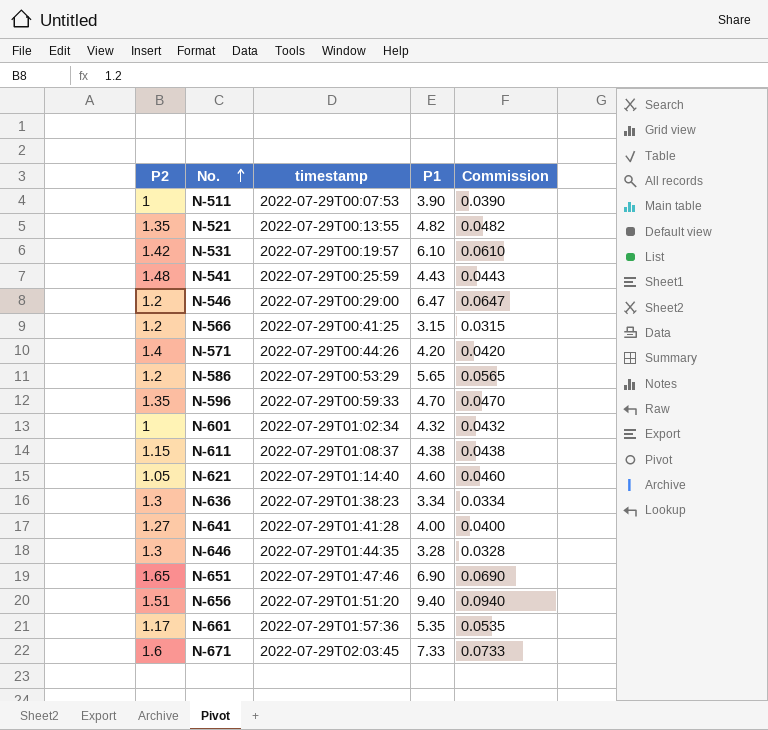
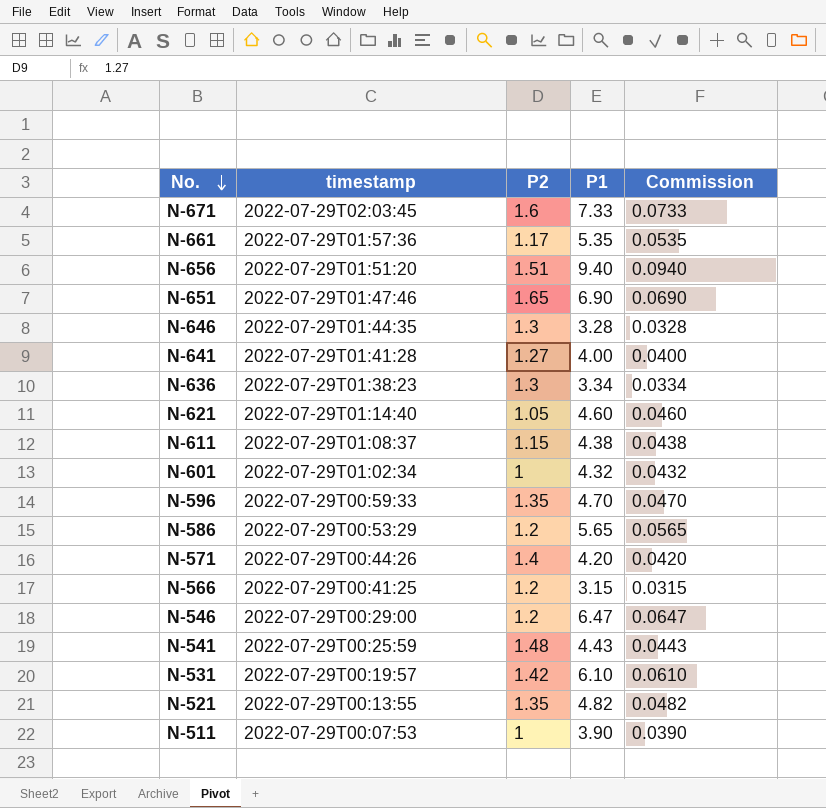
row order: No. ascending -> No. descending
column P2 | position: 1 -> 3

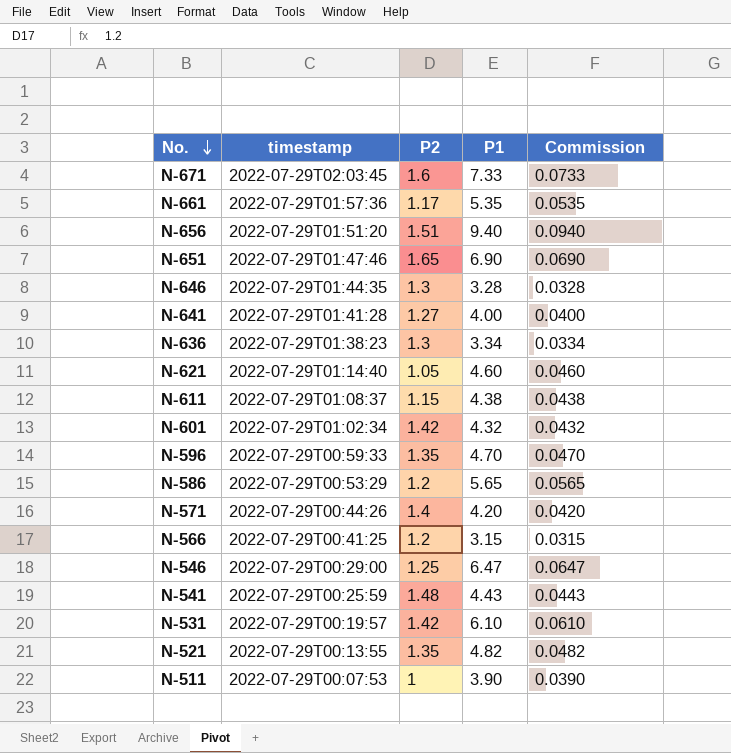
N-601 | P2: 1 -> 1.42
N-546 | P2: 1.2 -> 1.25

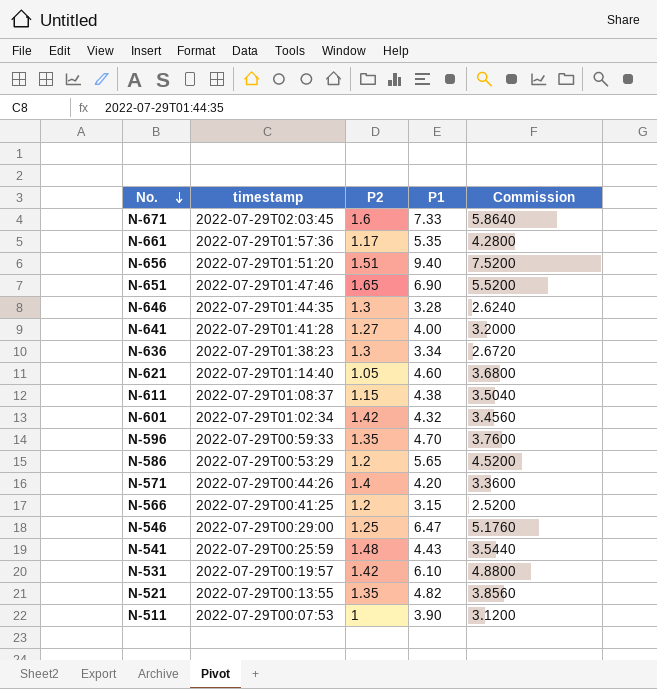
column Commission | formula: [P1] * 0.01 -> [P1] * 0.8

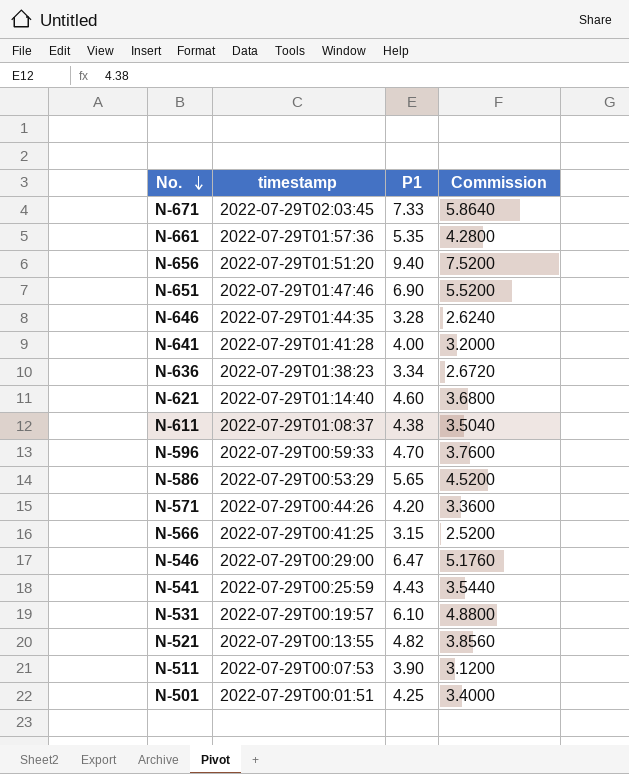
column P2 | position: 3 -> none
row N-601: 2022-07-29T01:02:34 | 1.42 | 4.32 | 3.4560 -> none
row N-501: none -> 2022-07-29T00:01:51 | 4.25 | 3.4000

